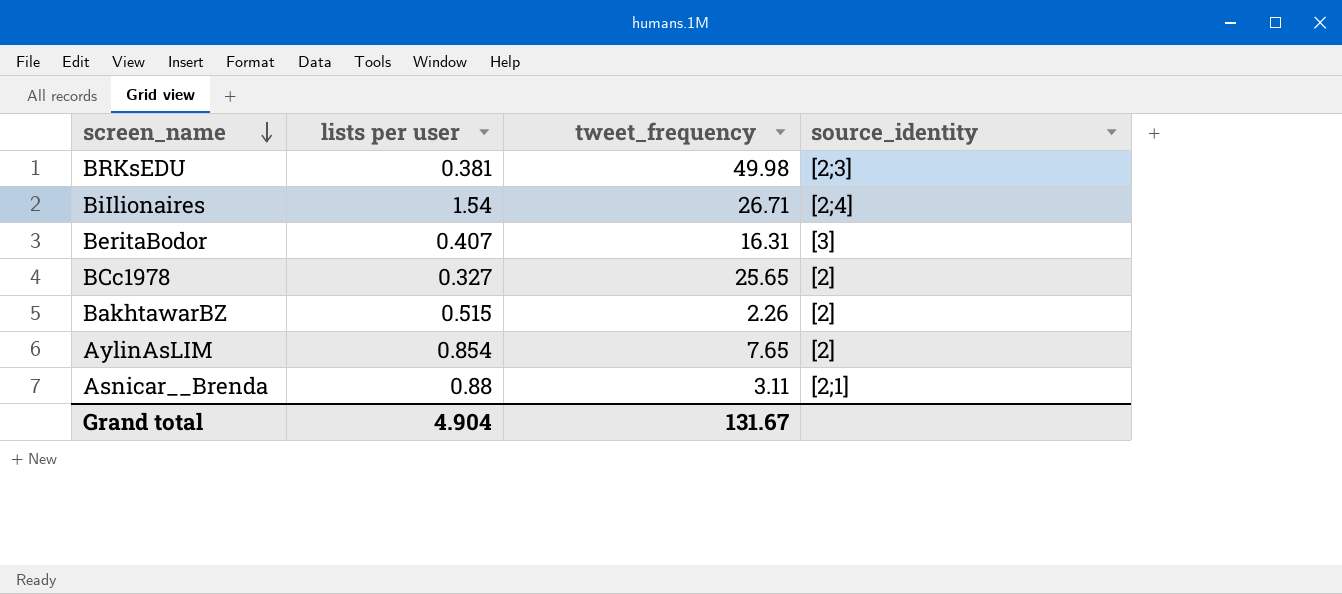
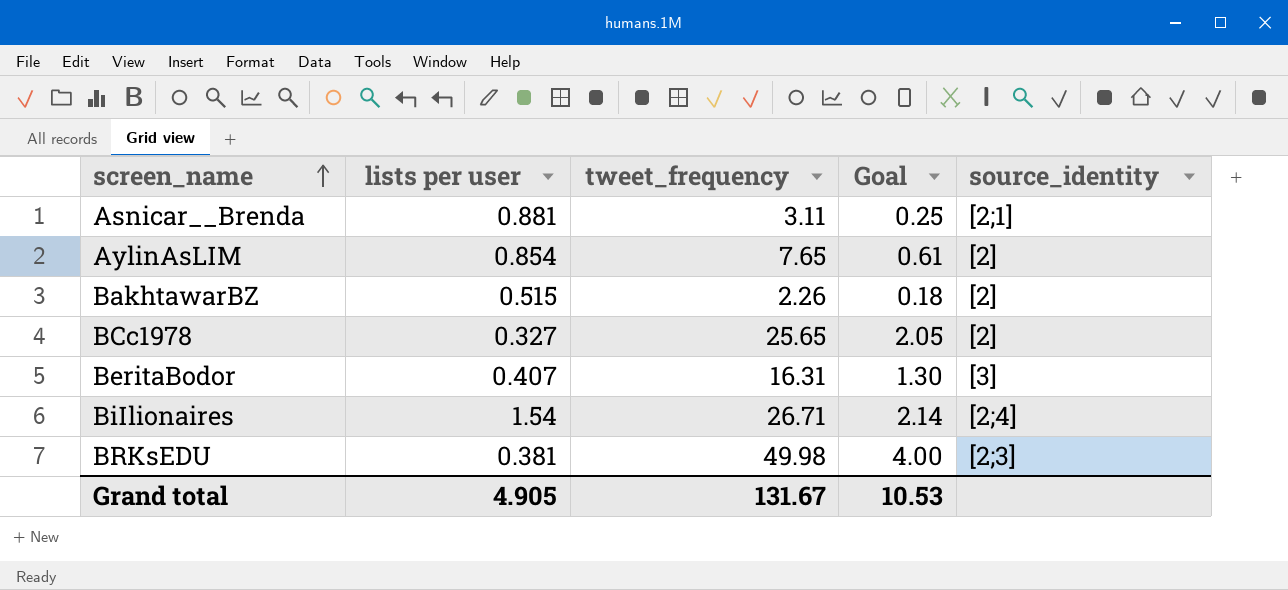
row order: screen_name descending -> screen_name ascending
column Goal | formula: none -> [tweet_frequency] * 0.08
Asnicar__Brenda | lists per user: 0.88 -> 0.881
Grand total | lists per user: 4.904 -> 4.905

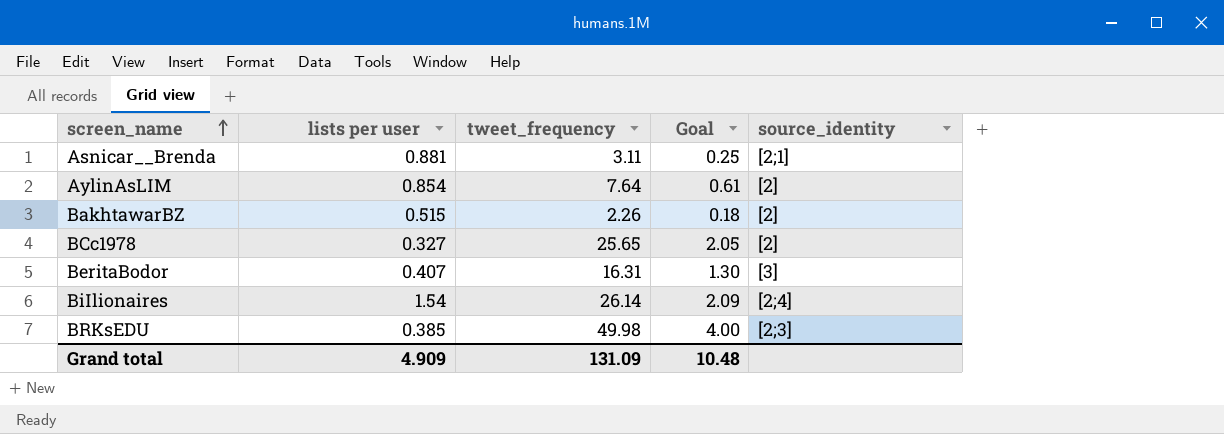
AylinAsLIM | tweet_frequency: 7.65 -> 7.64
BiIlionaires | tweet_frequency: 26.71 -> 26.14
BiIlionaires | Goal: 2.14 -> 2.09
BRKsEDU | lists per user: 0.381 -> 0.385
Grand total | lists per user: 4.905 -> 4.909
Grand total | tweet_frequency: 131.67 -> 131.09
Grand total | Goal: 10.53 -> 10.48

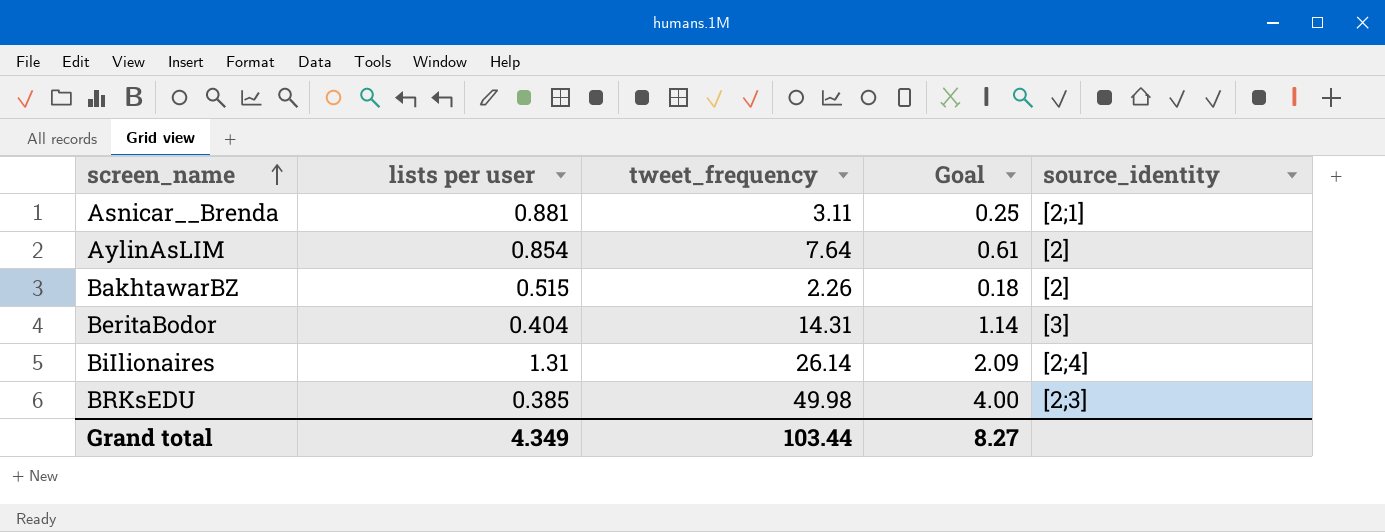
row BCc1978: 0.327 | 25.65 | 2.05 | [2] -> none
BeritaBodor | lists per user: 0.407 -> 0.404
BeritaBodor | tweet_frequency: 16.31 -> 14.31
BeritaBodor | Goal: 1.30 -> 1.14
BiIlionaires | lists per user: 1.54 -> 1.31
Grand total | lists per user: 4.909 -> 4.349
Grand total | tweet_frequency: 131.09 -> 103.44
Grand total | Goal: 10.48 -> 8.27

